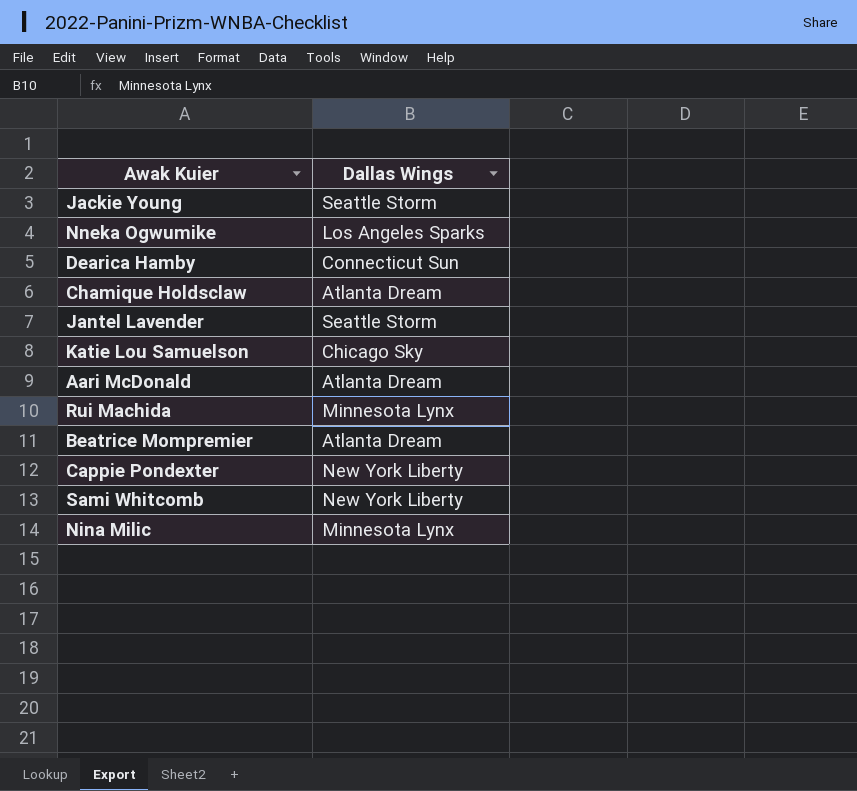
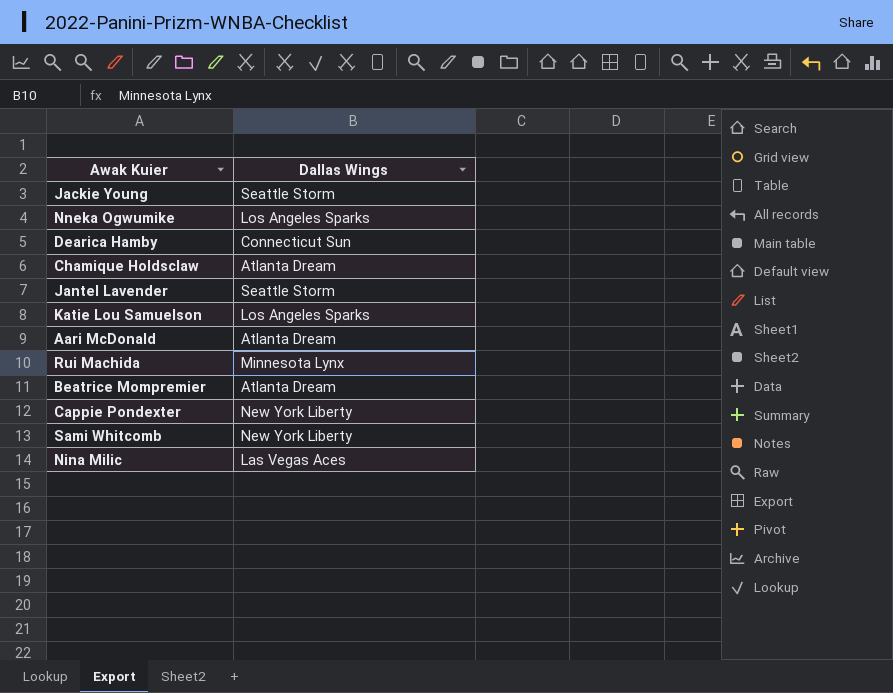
Katie Lou Samuelson | Dallas Wings: Chicago Sky -> Los Angeles Sparks
Nina Milic | Dallas Wings: Minnesota Lynx -> Las Vegas Aces

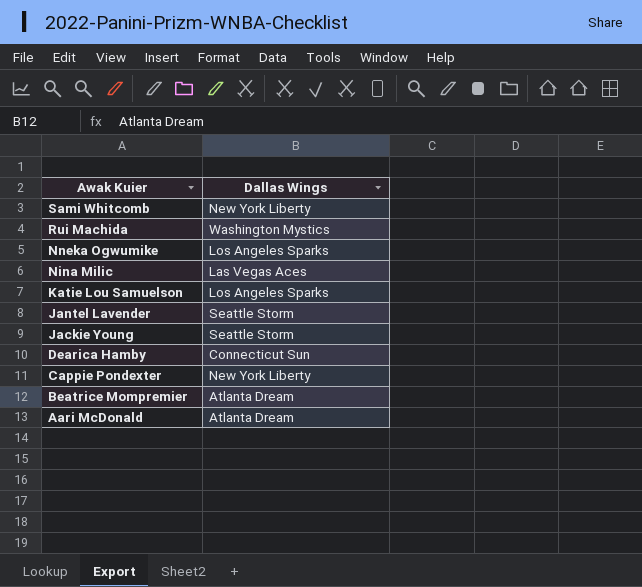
row order: none -> Awak Kuier descending
row Chamique Holdsclaw: Atlanta Dream -> none
Rui Machida | Dallas Wings: Minnesota Lynx -> Washington Mystics

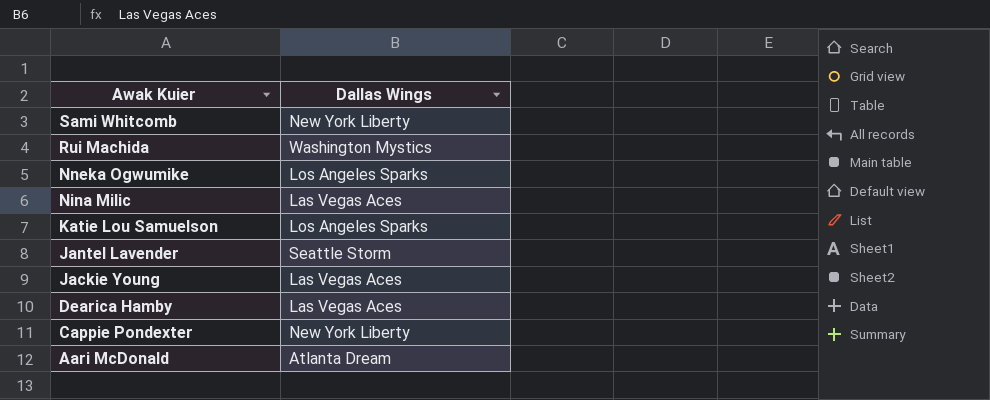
row Beatrice Mompremier: Atlanta Dream -> none
Jackie Young | Dallas Wings: Seattle Storm -> Las Vegas Aces
Dearica Hamby | Dallas Wings: Connecticut Sun -> Las Vegas Aces

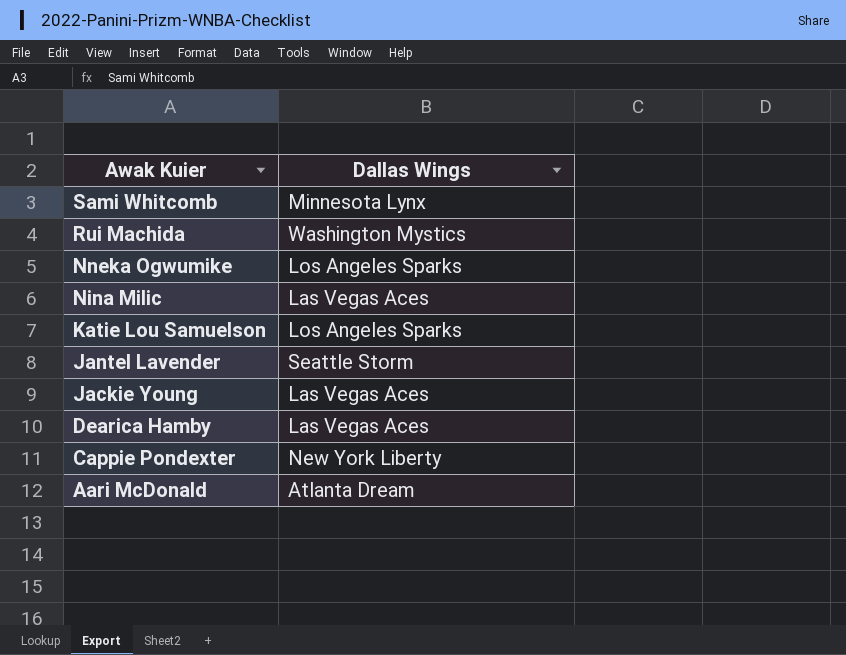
Sami Whitcomb | Dallas Wings: New York Liberty -> Minnesota Lynx

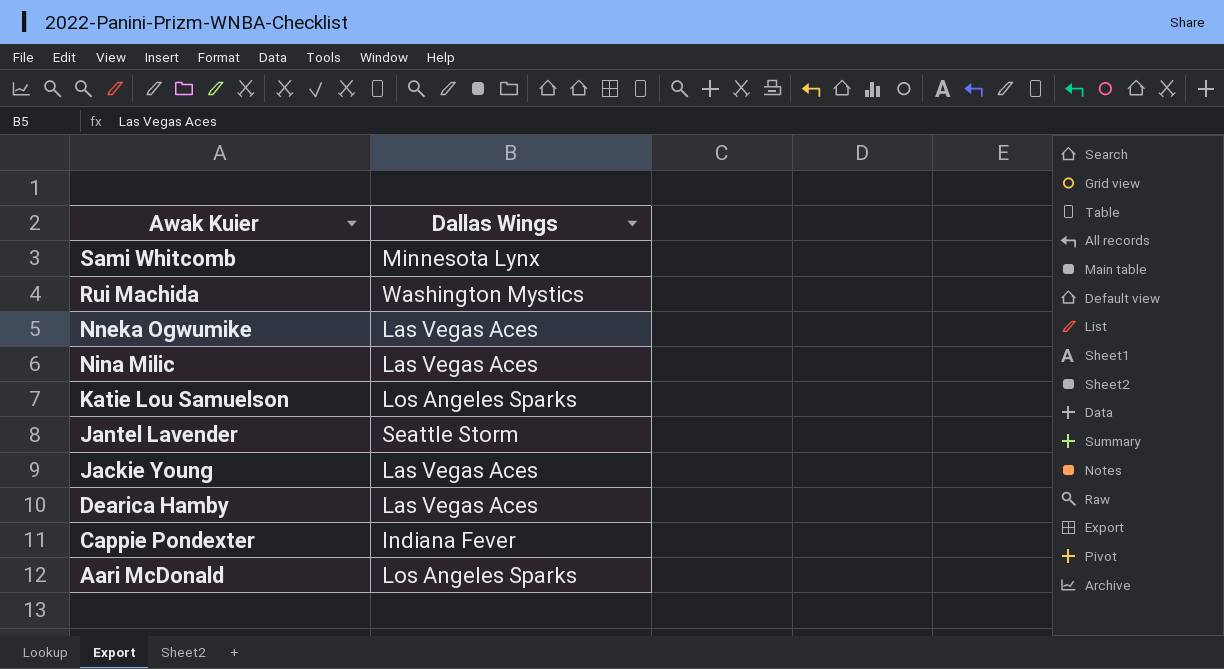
Nneka Ogwumike | Dallas Wings: Los Angeles Sparks -> Las Vegas Aces
Cappie Pondexter | Dallas Wings: New York Liberty -> Indiana Fever
Aari McDonald | Dallas Wings: Atlanta Dream -> Los Angeles Sparks

